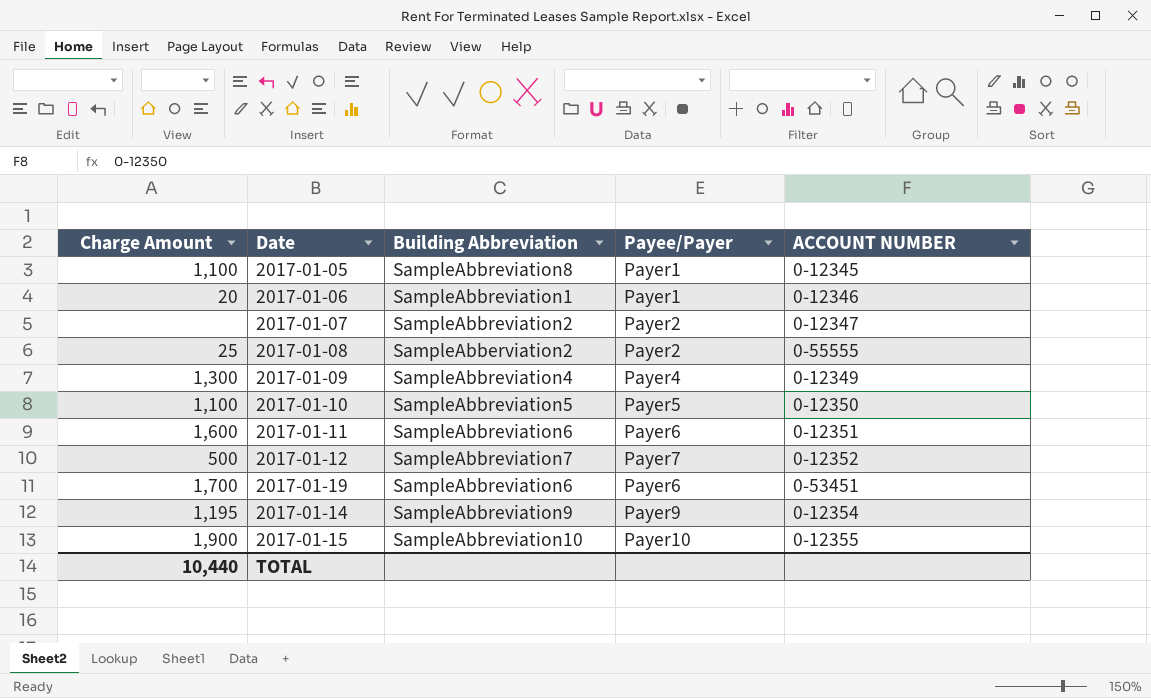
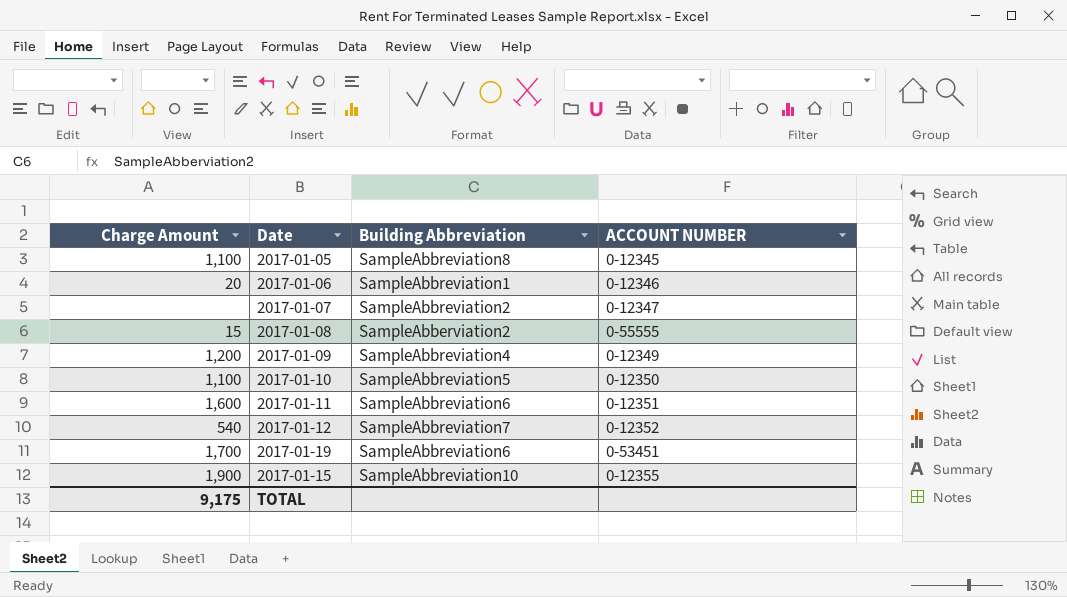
column Payee/Payer | position: 4 -> none
row 2017-01-14: 1,195 | SampleAbbreviation9 | Payer9 | 0-12354 -> none
2017-01-08 | Charge Amount: 25 -> 15
2017-01-09 | Charge Amount: 1,300 -> 1,200
2017-01-12 | Charge Amount: 500 -> 540
TOTAL | Charge Amount: 10,440 -> 9,175

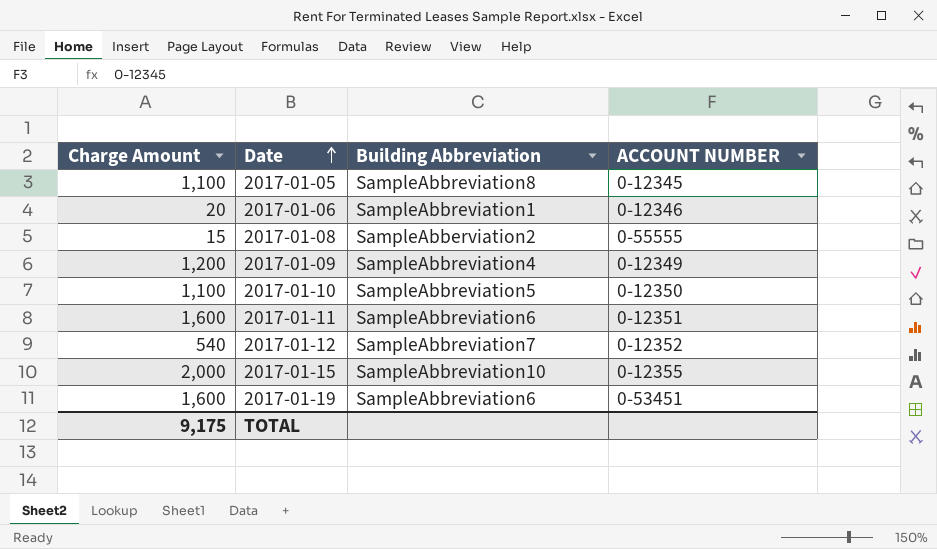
row order: none -> Date ascending
row 2017-01-07: none | SampleAbbreviation2 | 0-12347 -> none
2017-01-15 | Charge Amount: 1,900 -> 2,000
2017-01-19 | Charge Amount: 1,700 -> 1,600

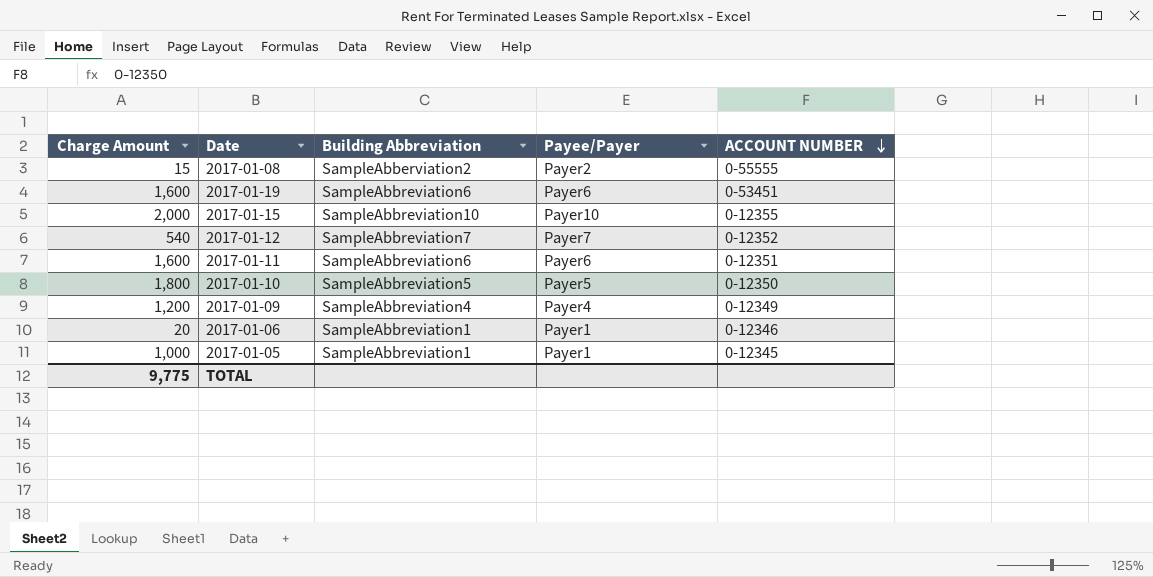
row order: Date ascending -> ACCOUNT NUMBER descending
column Payee/Payer | position: none -> 4
2017-01-10 | Charge Amount: 1,100 -> 1,800
2017-01-05 | Charge Amount: 1,100 -> 1,000
2017-01-05 | Building Abbreviation: SampleAbbreviation8 -> SampleAbbreviation1
TOTAL | Charge Amount: 9,175 -> 9,775

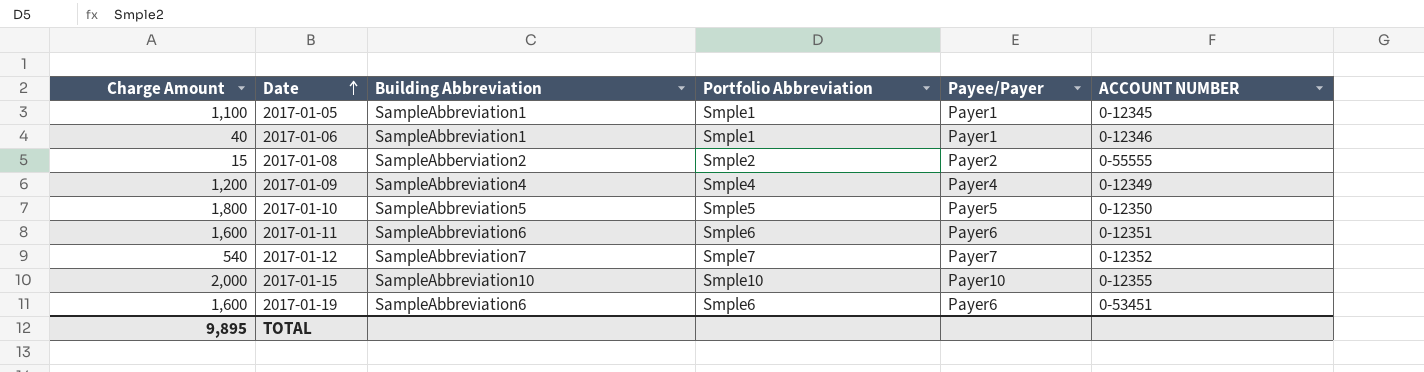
row order: ACCOUNT NUMBER descending -> Date ascending
column Portfolio Abbreviation | position: none -> 4
2017-01-05 | Charge Amount: 1,000 -> 1,100
2017-01-06 | Charge Amount: 20 -> 40
TOTAL | Charge Amount: 9,775 -> 9,895

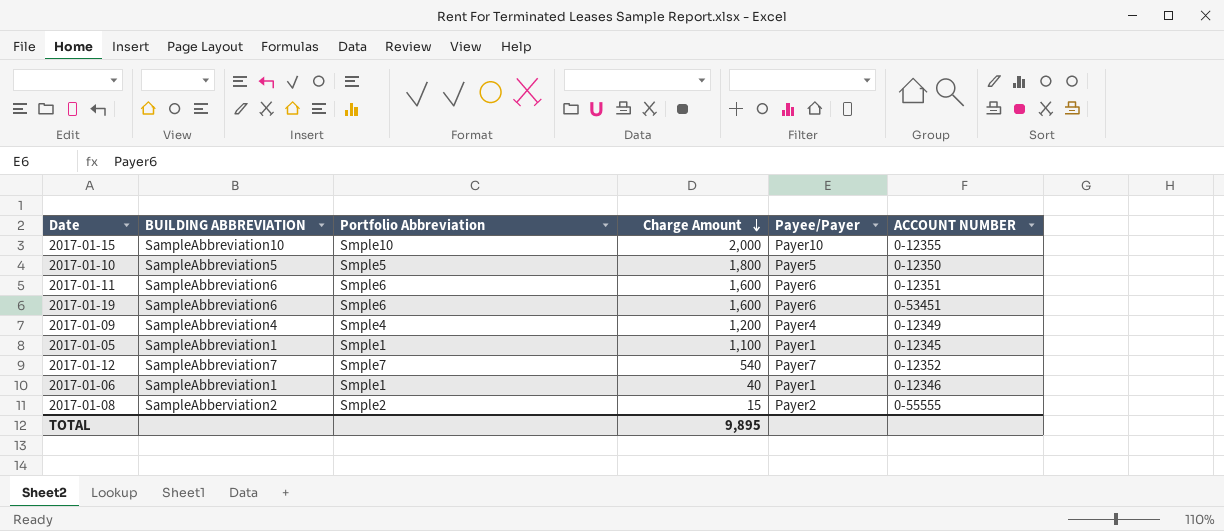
row order: Date ascending -> Charge Amount descending
column name: Building Abbreviation -> BUILDING ABBREVIATION
column Charge Amount | position: 1 -> 4

